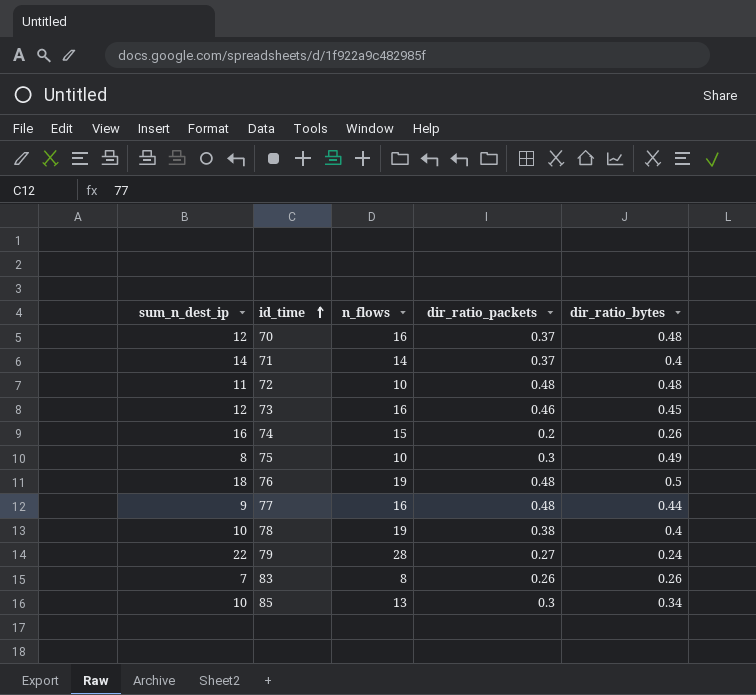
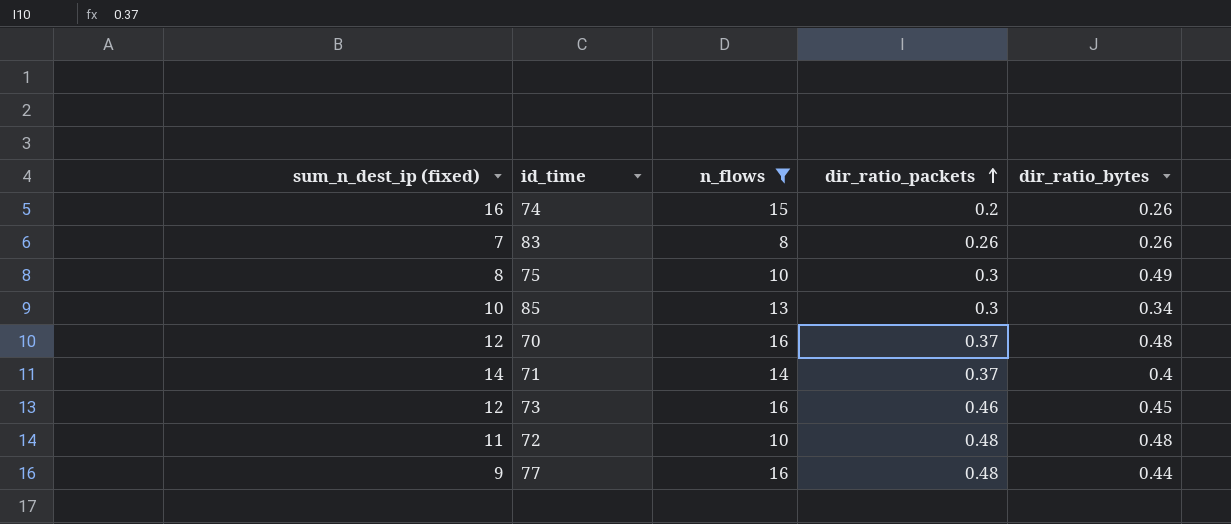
filter: none -> n_flows <= 16
row order: id_time ascending -> dir_ratio_packets ascending
column name: sum_n_dest_ip -> sum_n_dest_ip (fixed)

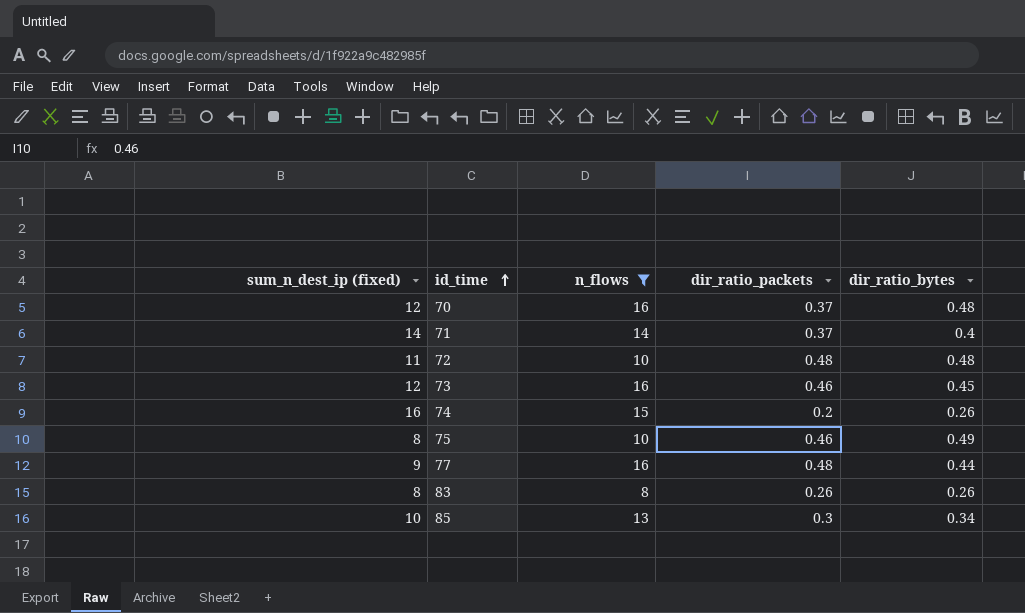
row order: dir_ratio_packets ascending -> id_time ascending
75 | dir_ratio_packets: 0.3 -> 0.46
83 | sum_n_dest_ip (fixed): 7 -> 8

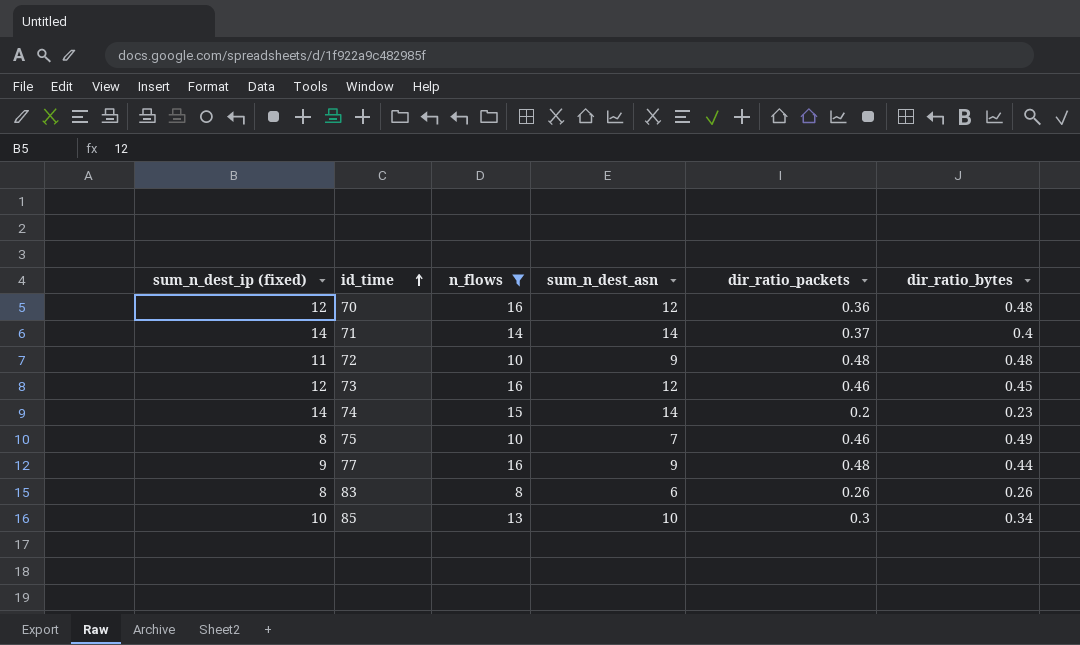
column sum_n_dest_asn | position: none -> 4
70 | dir_ratio_packets: 0.37 -> 0.36
74 | sum_n_dest_ip (fixed): 16 -> 14
74 | dir_ratio_bytes: 0.26 -> 0.23

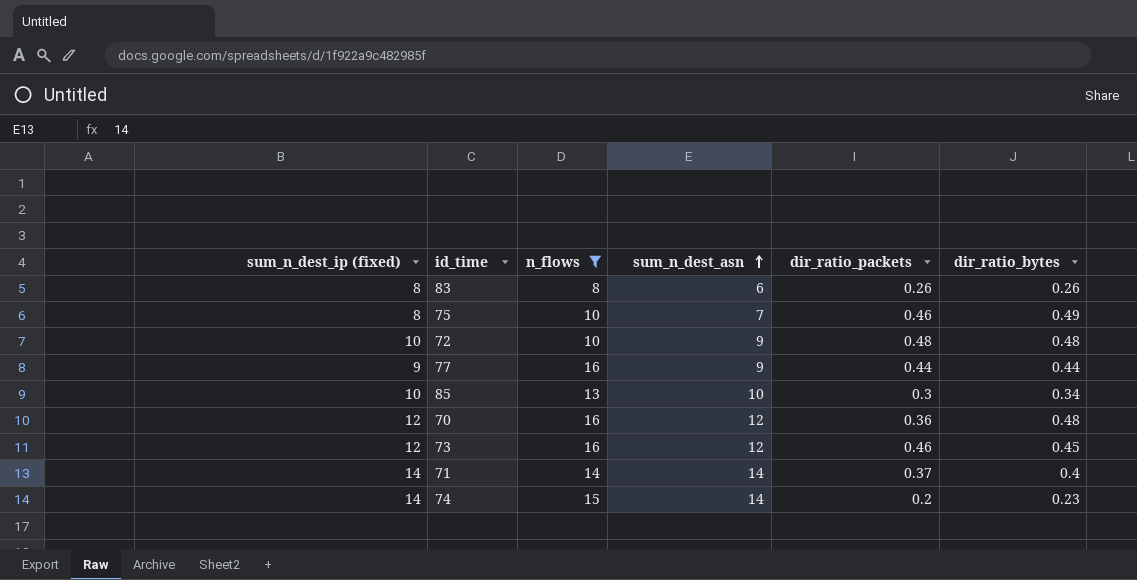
row order: id_time ascending -> sum_n_dest_asn ascending
72 | sum_n_dest_ip (fixed): 11 -> 10
77 | dir_ratio_packets: 0.48 -> 0.44

